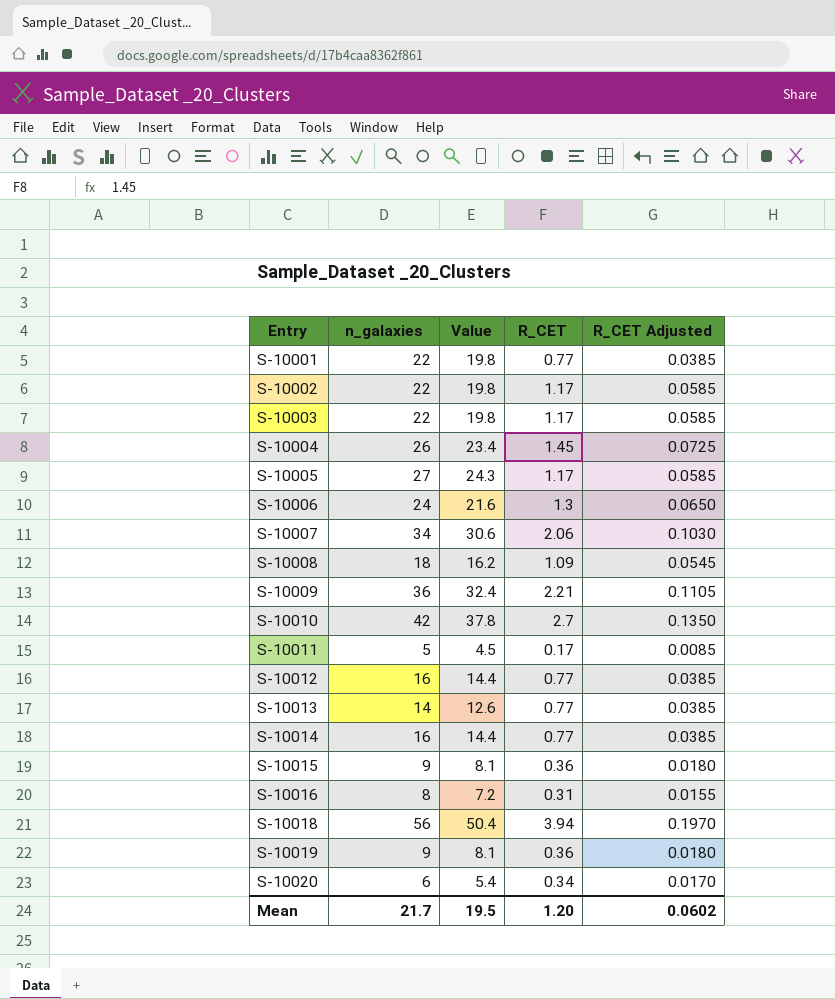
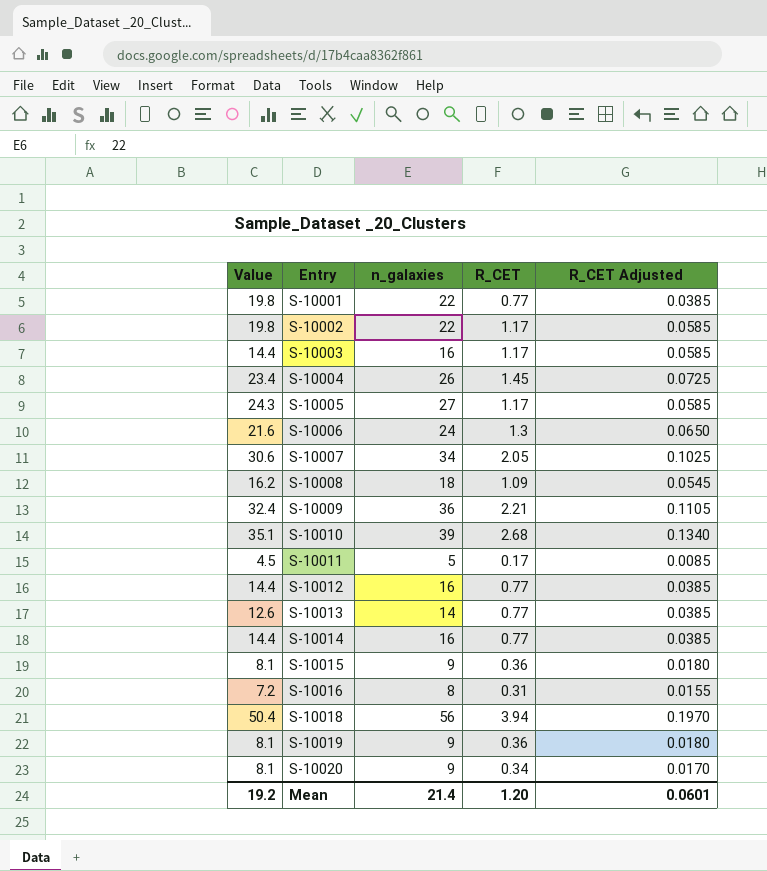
column Value | position: 3 -> 1
S-10003 | Value: 19.8 -> 14.4
S-10003 | n_galaxies: 22 -> 16
S-10007 | R_CET: 2.06 -> 2.05
S-10007 | R_CET Adjusted: 0.1030 -> 0.1025
S-10010 | Value: 37.8 -> 35.1
S-10010 | n_galaxies: 42 -> 39
S-10010 | R_CET: 2.7 -> 2.68
S-10010 | R_CET Adjusted: 0.1350 -> 0.1340
S-10020 | Value: 5.4 -> 8.1
S-10020 | n_galaxies: 6 -> 9
Mean | Value: 19.5 -> 19.2
Mean | n_galaxies: 21.7 -> 21.4
Mean | R_CET Adjusted: 0.0602 -> 0.0601

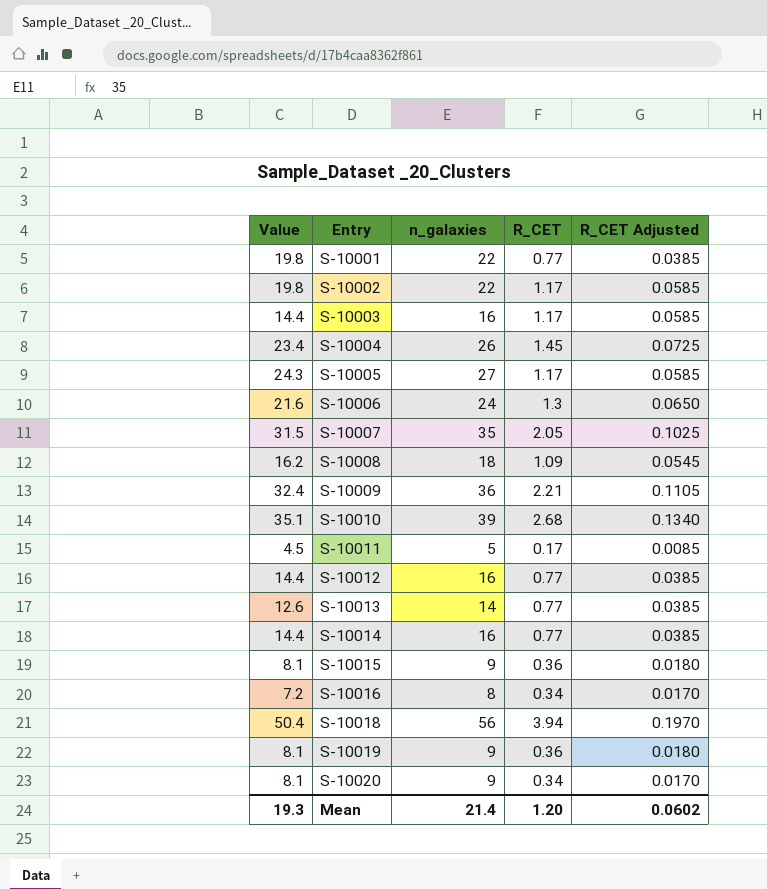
S-10007 | Value: 30.6 -> 31.5
S-10007 | n_galaxies: 34 -> 35
S-10016 | R_CET: 0.31 -> 0.34
S-10016 | R_CET Adjusted: 0.0155 -> 0.0170
Mean | Value: 19.2 -> 19.3
Mean | R_CET Adjusted: 0.0601 -> 0.0602

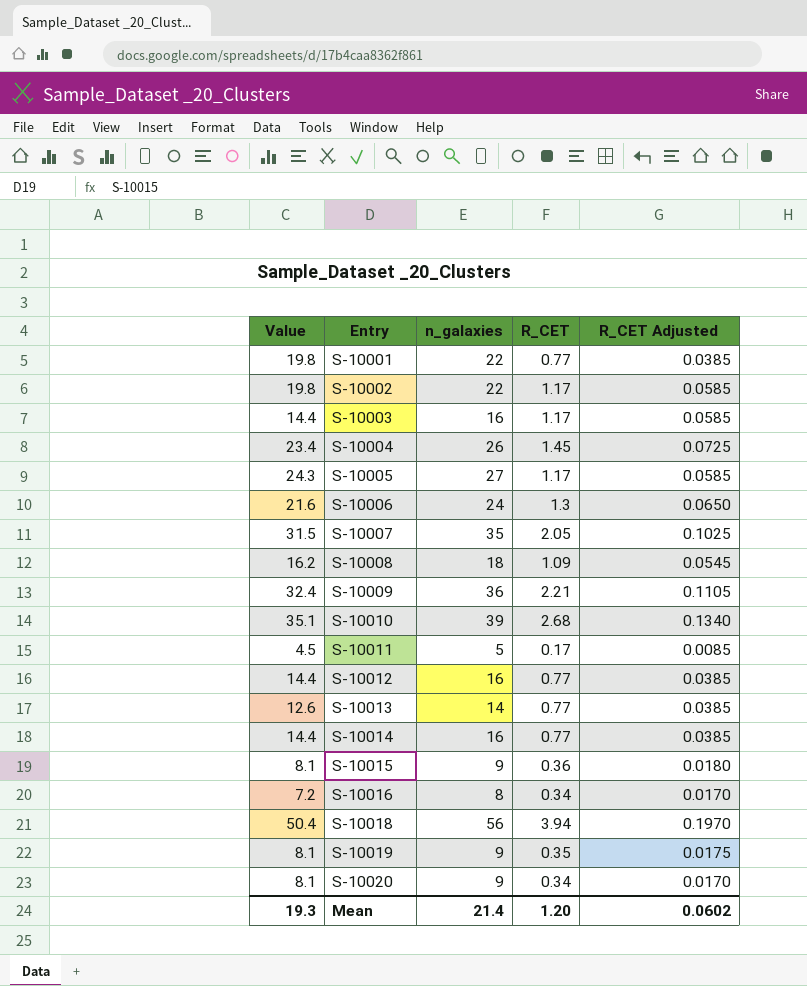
S-10019 | R_CET: 0.36 -> 0.35
S-10019 | R_CET Adjusted: 0.0180 -> 0.0175

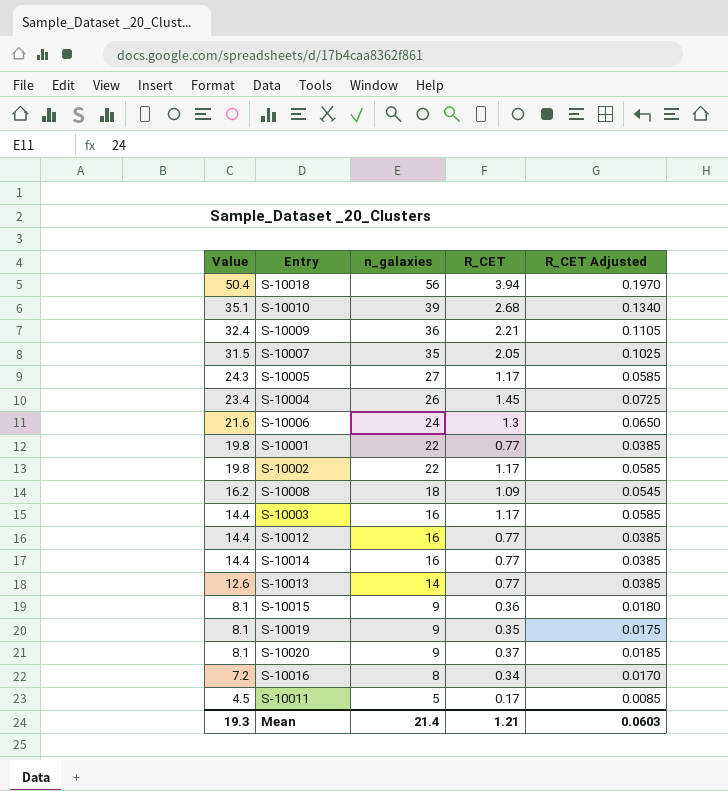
row order: Entry ascending -> Value descending
S-10020 | R_CET: 0.34 -> 0.37
S-10020 | R_CET Adjusted: 0.0170 -> 0.0185
Mean | R_CET: 1.20 -> 1.21
Mean | R_CET Adjusted: 0.0602 -> 0.0603

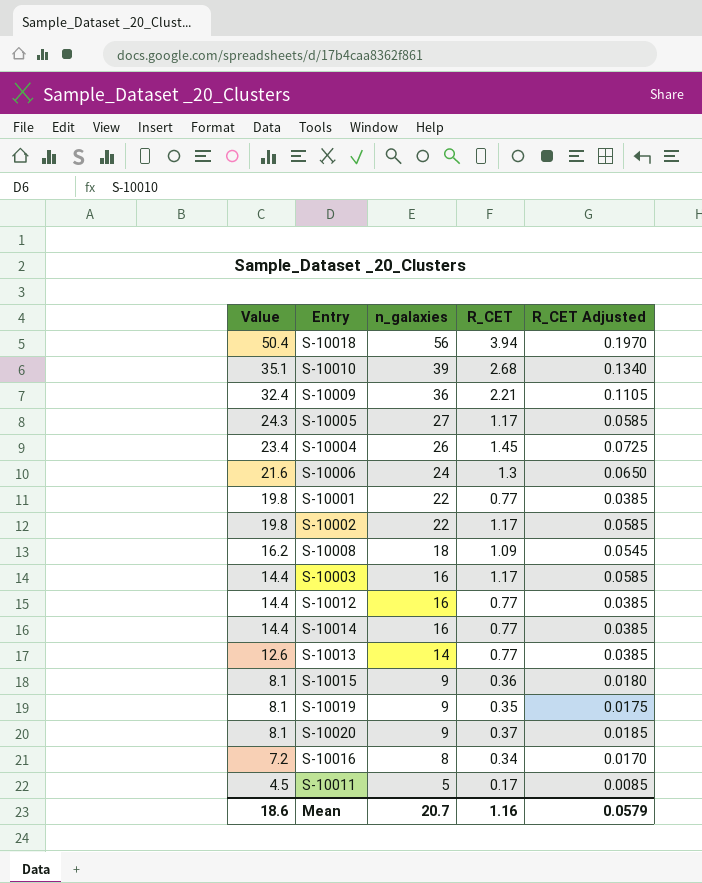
row S-10007: 31.5 | 35 | 2.05 | 0.1025 -> none
Mean | Value: 19.3 -> 18.6
Mean | n_galaxies: 21.4 -> 20.7
Mean | R_CET: 1.21 -> 1.16
Mean | R_CET Adjusted: 0.0603 -> 0.0579

